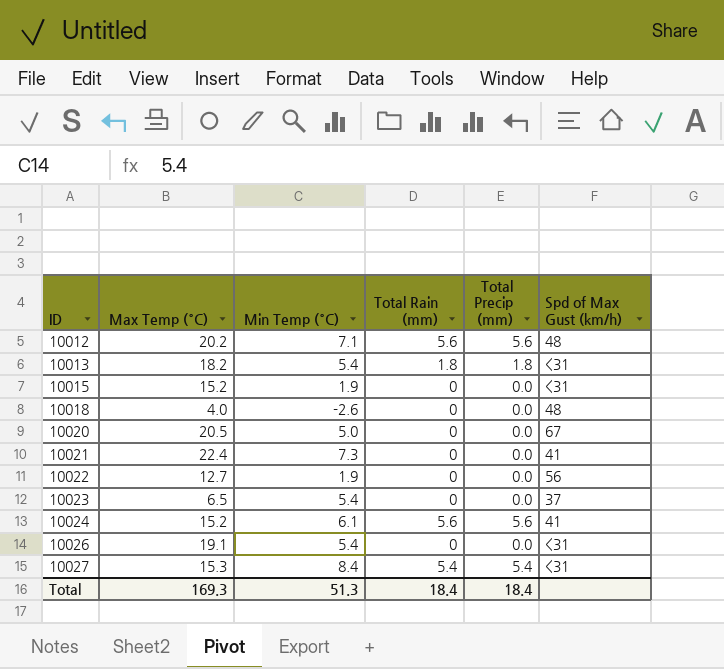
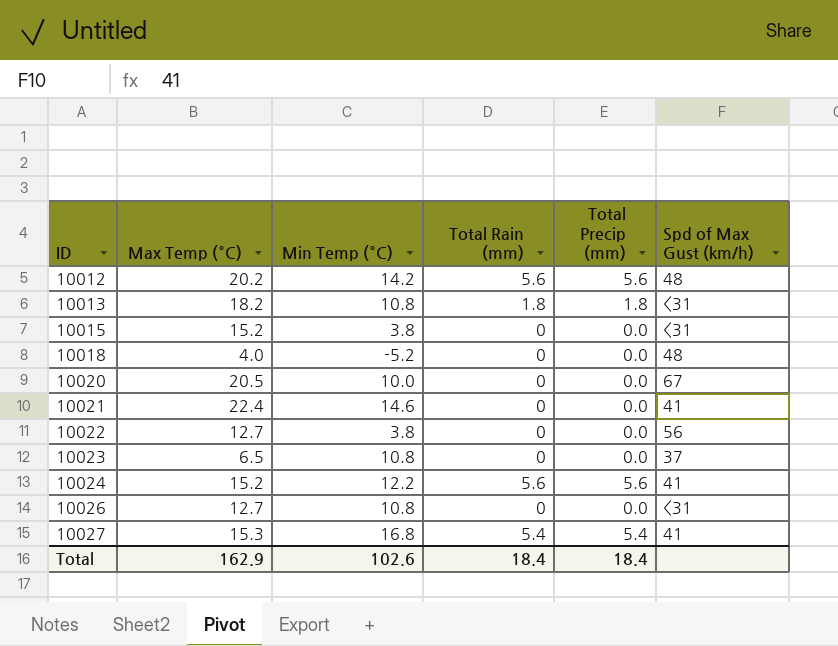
10012 | Min Temp (°C): 7.1 -> 14.2
10013 | Min Temp (°C): 5.4 -> 10.8
10015 | Min Temp (°C): 1.9 -> 3.8
10018 | Min Temp (°C): -2.6 -> -5.2
10020 | Min Temp (°C): 5.0 -> 10.0
10021 | Min Temp (°C): 7.3 -> 14.6
10022 | Min Temp (°C): 1.9 -> 3.8
10023 | Min Temp (°C): 5.4 -> 10.8
10024 | Min Temp (°C): 6.1 -> 12.2
10026 | Max Temp (°C): 19.1 -> 12.7
10026 | Min Temp (°C): 5.4 -> 10.8
10027 | Min Temp (°C): 8.4 -> 16.8
10027 | Spd of Max Gust (km/h): <31 -> 41
Total | Max Temp (°C): 169.3 -> 162.9
Total | Min Temp (°C): 51.3 -> 102.6

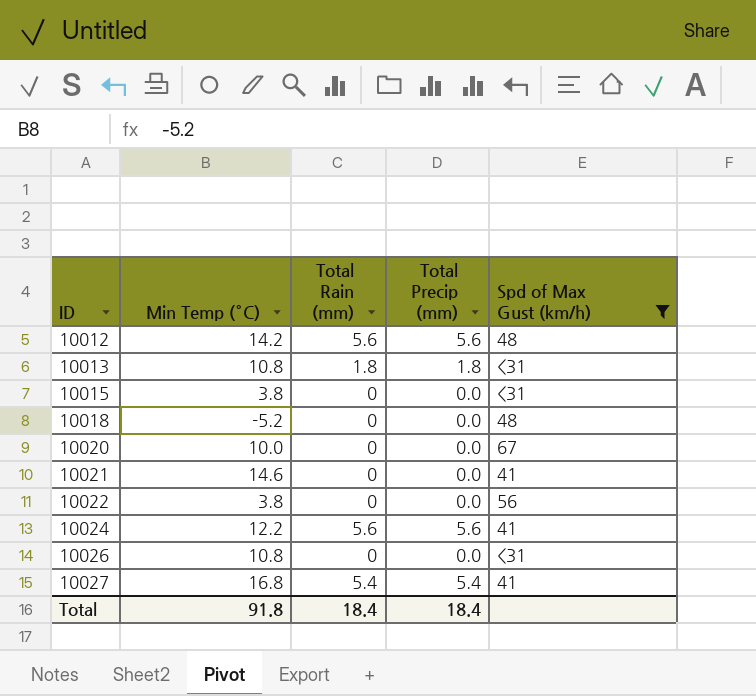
filter: none -> Spd of Max Gust (km/h) != 37
column Max Temp (°C) | position: 2 -> none
Total | Min Temp (°C): 102.6 -> 91.8

